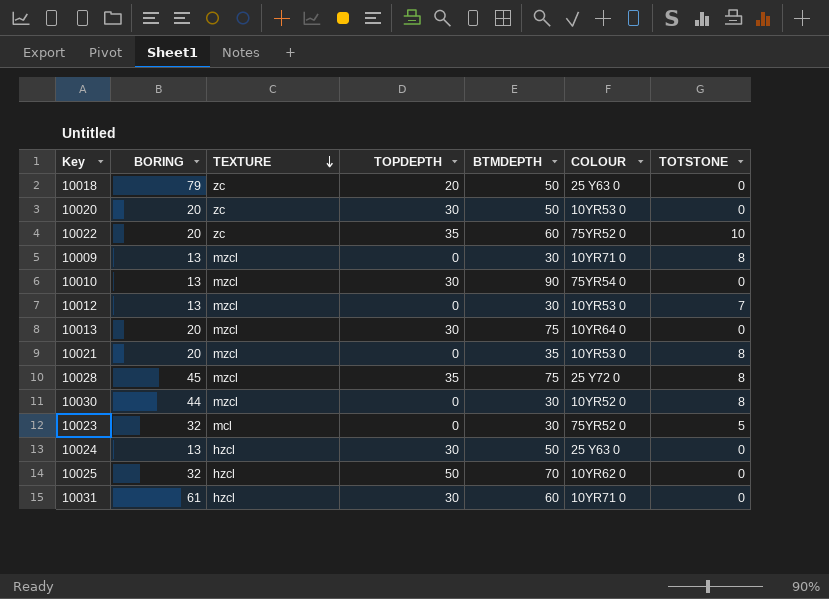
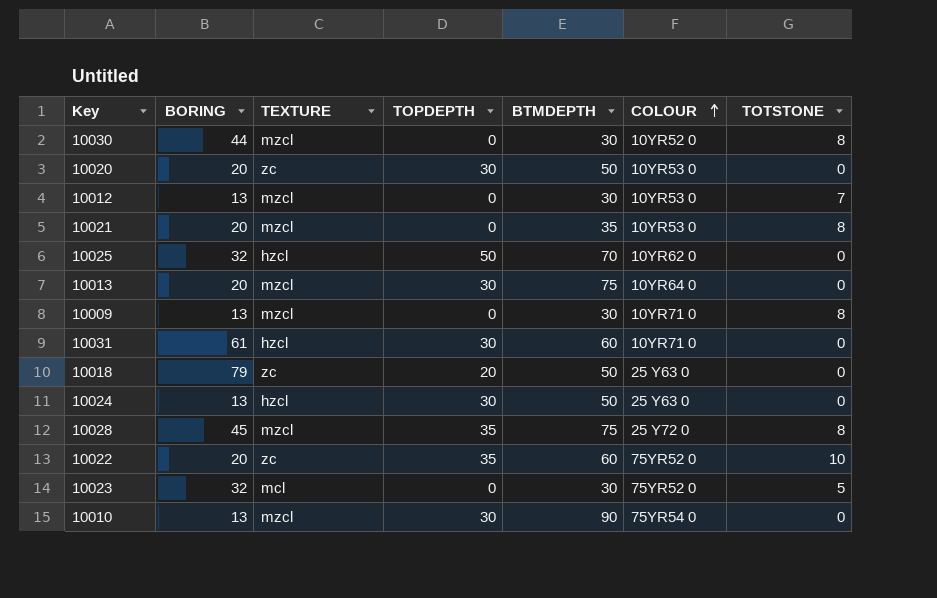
row order: TEXTURE descending -> COLOUR ascending

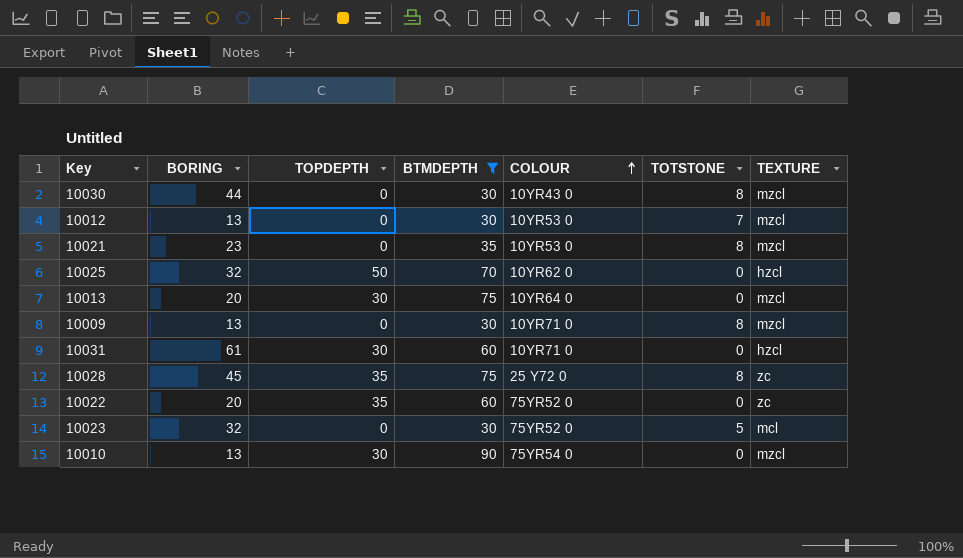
filter: none -> BTMDEPTH != 50
column TEXTURE | position: 3 -> 7
10030 | COLOUR: 10YR52 0 -> 10YR43 0
10021 | BORING: 20 -> 23
10028 | TEXTURE: mzcl -> zc
10022 | TOTSTONE: 10 -> 0

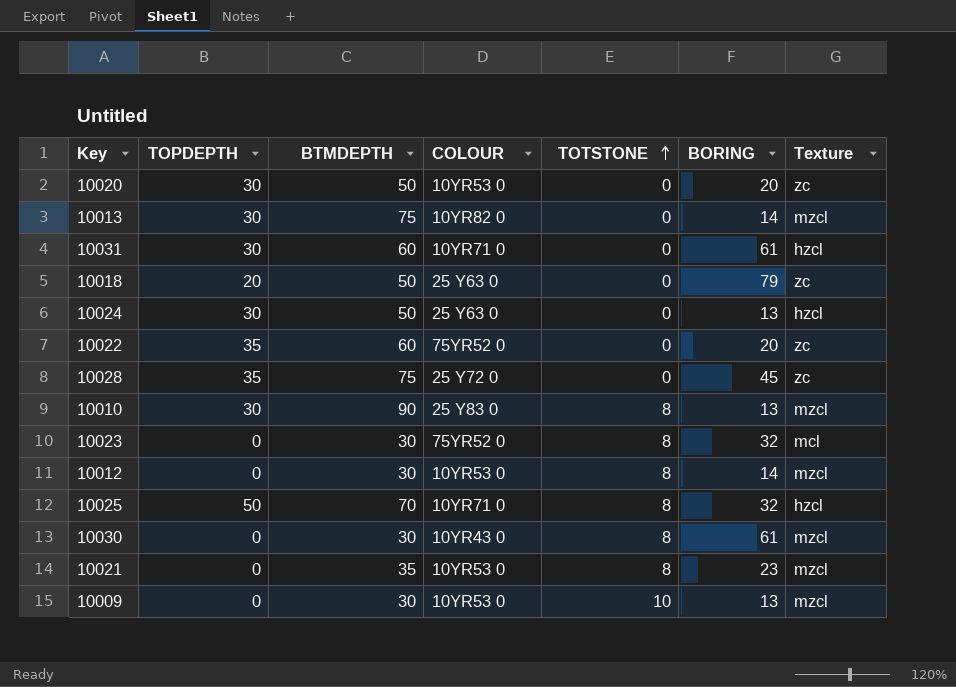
filter: BTMDEPTH != 50 -> none
row order: COLOUR ascending -> TOTSTONE ascending
column BORING | position: 2 -> 6
column name: TEXTURE -> Texture
10013 | COLOUR: 10YR64 0 -> 10YR82 0
10013 | BORING: 20 -> 14
10028 | TOTSTONE: 8 -> 0
10010 | COLOUR: 75YR54 0 -> 25 Y83 0
10010 | TOTSTONE: 0 -> 8
10023 | TOTSTONE: 5 -> 8
10012 | TOTSTONE: 7 -> 8
10012 | BORING: 13 -> 14
10025 | COLOUR: 10YR62 0 -> 10YR71 0
10025 | TOTSTONE: 0 -> 8
10030 | BORING: 44 -> 61
10009 | COLOUR: 10YR71 0 -> 10YR53 0
10009 | TOTSTONE: 8 -> 10

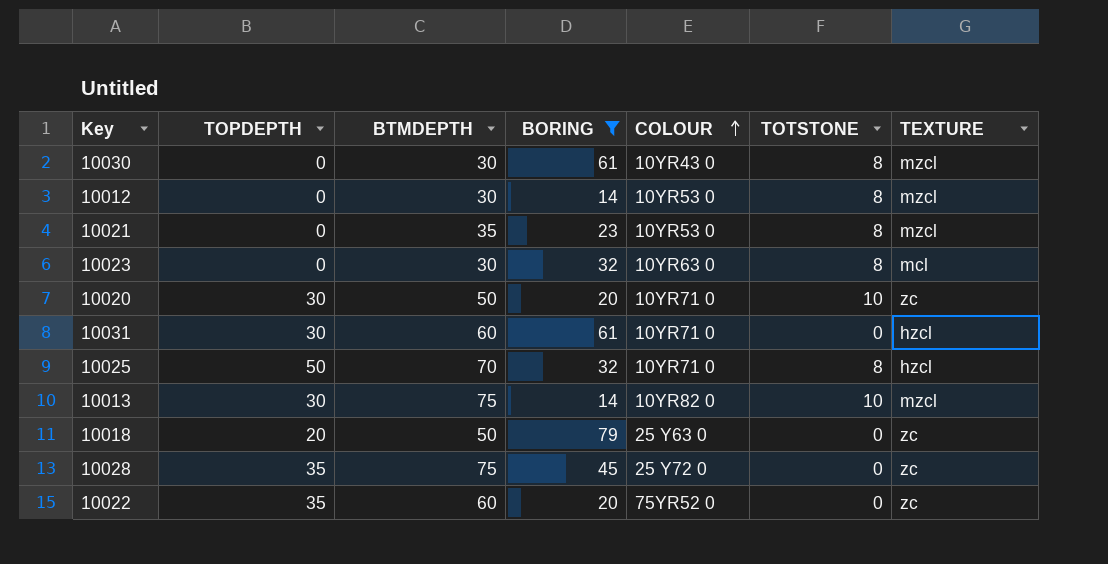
filter: none -> BORING != 13
row order: TOTSTONE ascending -> COLOUR ascending
column BORING | position: 6 -> 4
column name: Texture -> TEXTURE
10023 | COLOUR: 75YR52 0 -> 10YR63 0
10020 | COLOUR: 10YR53 0 -> 10YR71 0
10020 | TOTSTONE: 0 -> 10
10013 | TOTSTONE: 0 -> 10

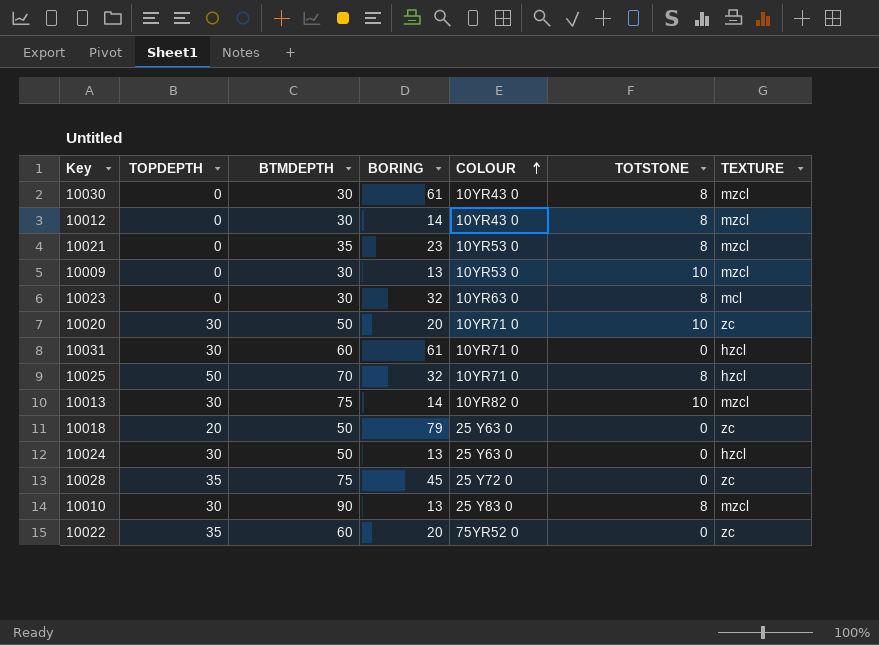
filter: BORING != 13 -> none
10012 | COLOUR: 10YR53 0 -> 10YR43 0

